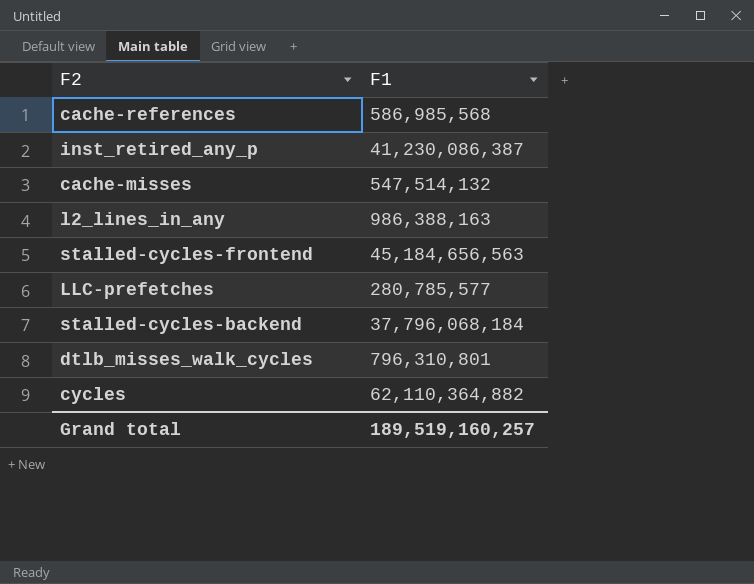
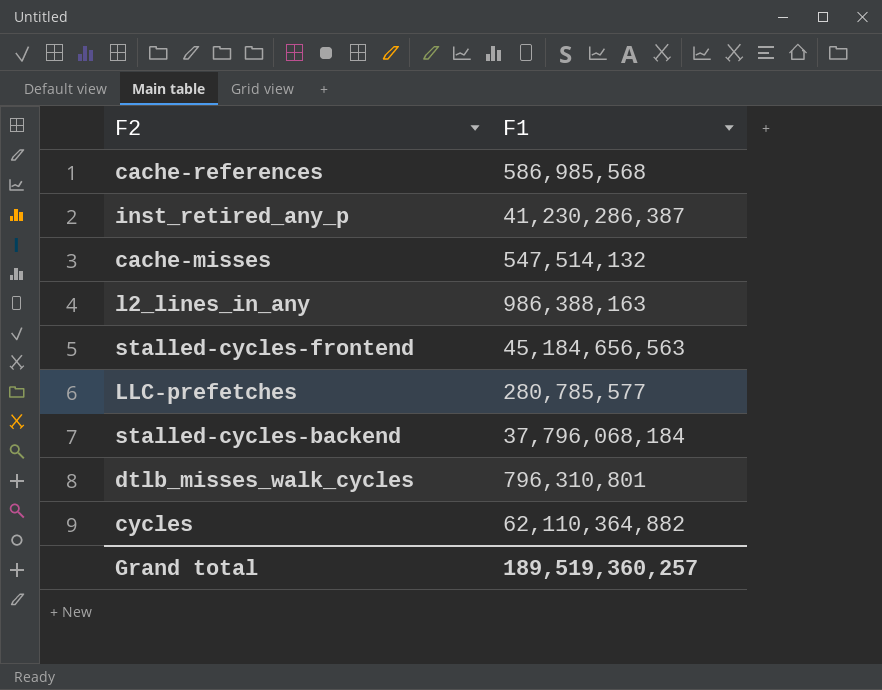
inst_retired_any_p | F1: 41,230,086,387 -> 41,230,286,387
Grand total | F1: 189,519,160,257 -> 189,519,360,257

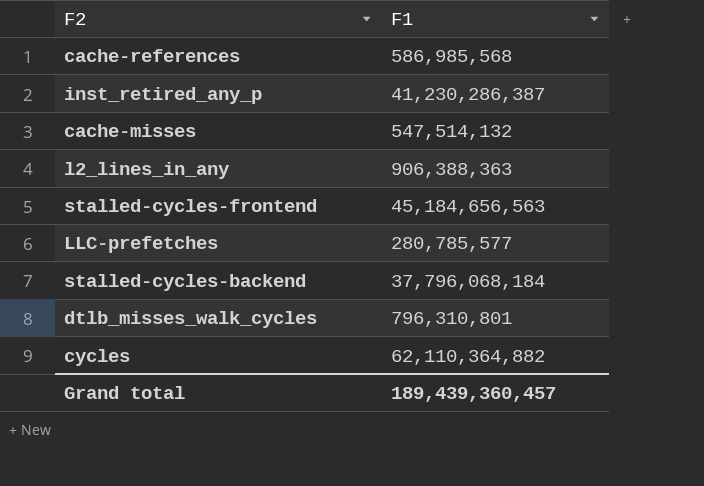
l2_lines_in_any | F1: 986,388,163 -> 906,388,363
Grand total | F1: 189,519,360,257 -> 189,439,360,457

